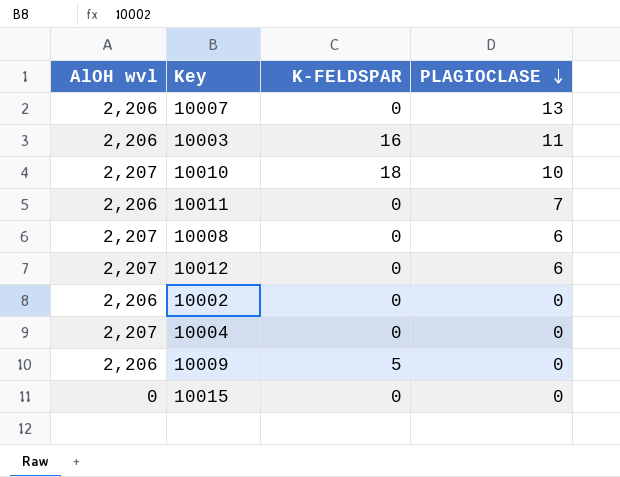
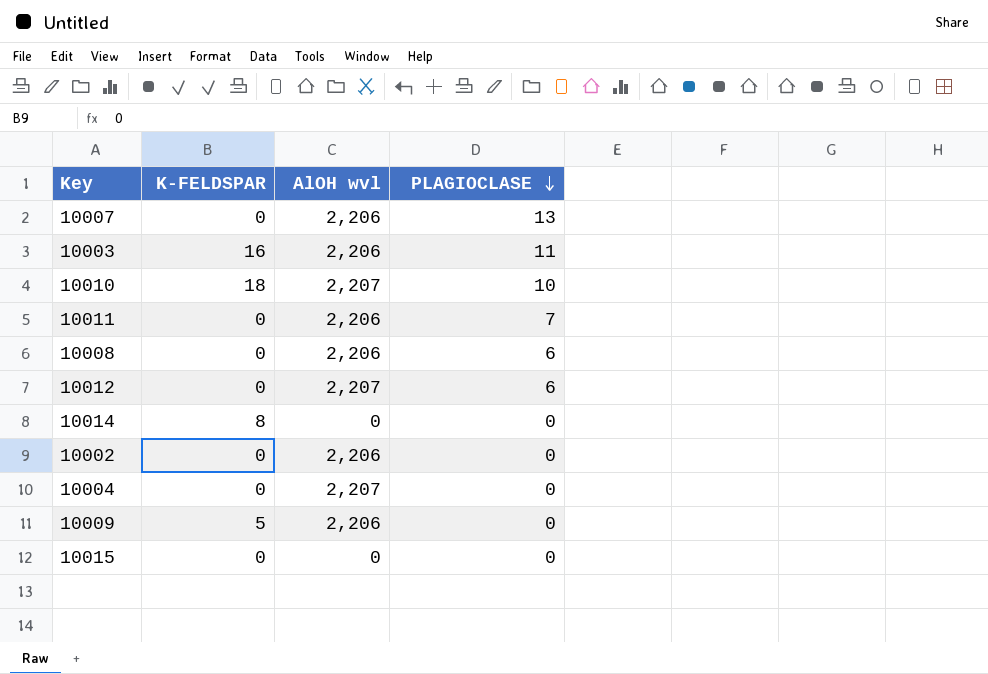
column AlOH wvl | position: 1 -> 3
10008 | AlOH wvl: 2,207 -> 2,206
row 10014: none -> 8 | 0 | 0

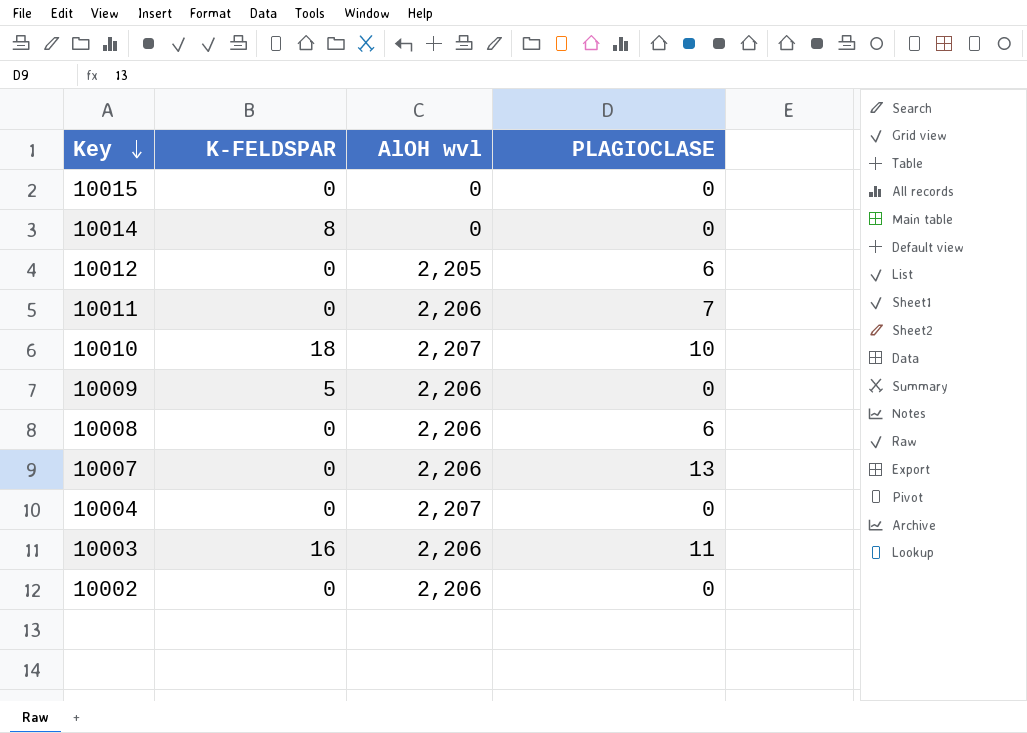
row order: PLAGIOCLASE descending -> Key descending
10012 | AlOH wvl: 2,207 -> 2,205

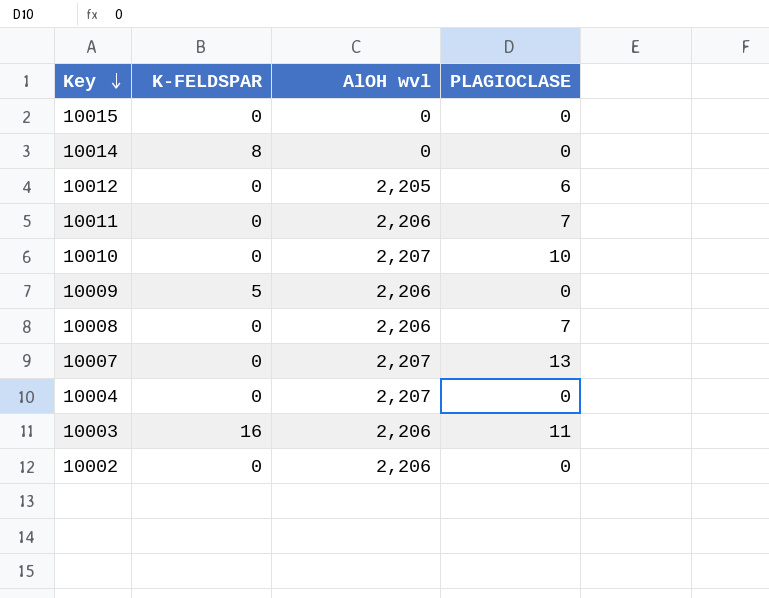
10010 | K-FELDSPAR: 18 -> 0
10008 | PLAGIOCLASE: 6 -> 7
10007 | AlOH wvl: 2,206 -> 2,207

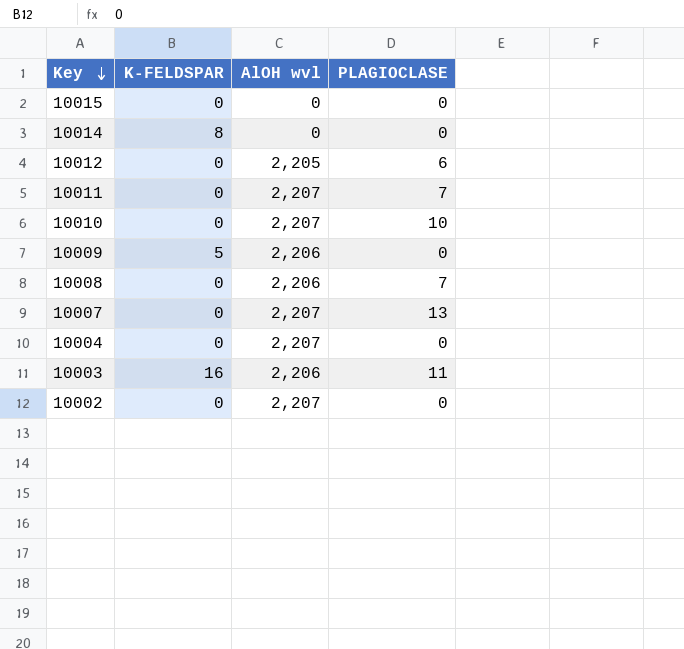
10011 | AlOH wvl: 2,206 -> 2,207
10002 | AlOH wvl: 2,206 -> 2,207

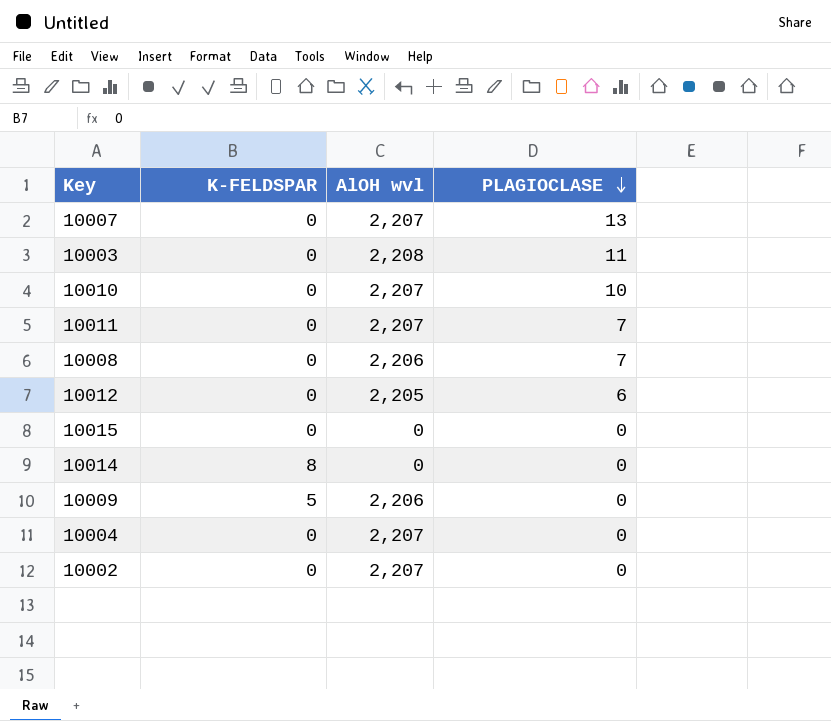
row order: Key descending -> PLAGIOCLASE descending
10003 | K-FELDSPAR: 16 -> 0
10003 | AlOH wvl: 2,206 -> 2,208

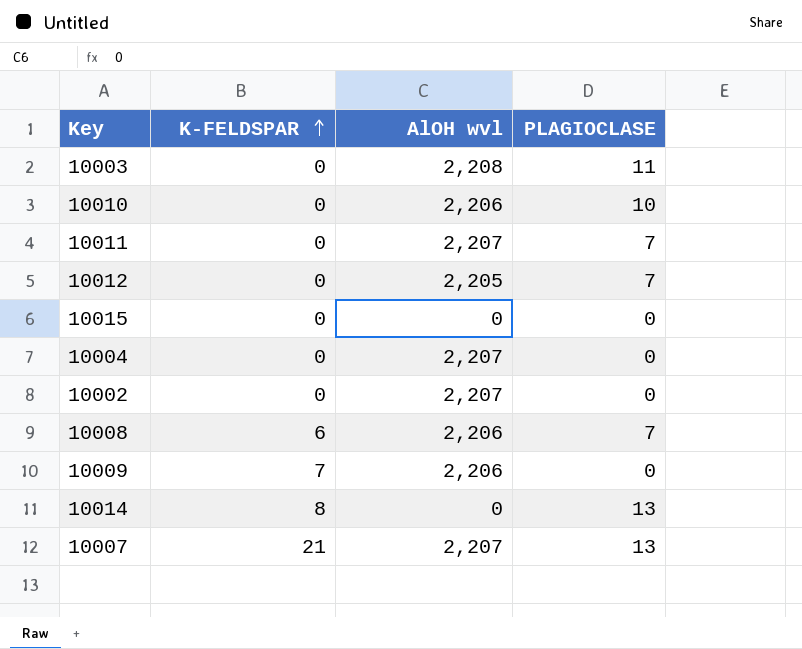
row order: PLAGIOCLASE descending -> K-FELDSPAR ascending
10010 | AlOH wvl: 2,207 -> 2,206
10012 | PLAGIOCLASE: 6 -> 7
10008 | K-FELDSPAR: 0 -> 6
10009 | K-FELDSPAR: 5 -> 7
10014 | PLAGIOCLASE: 0 -> 13
10007 | K-FELDSPAR: 0 -> 21

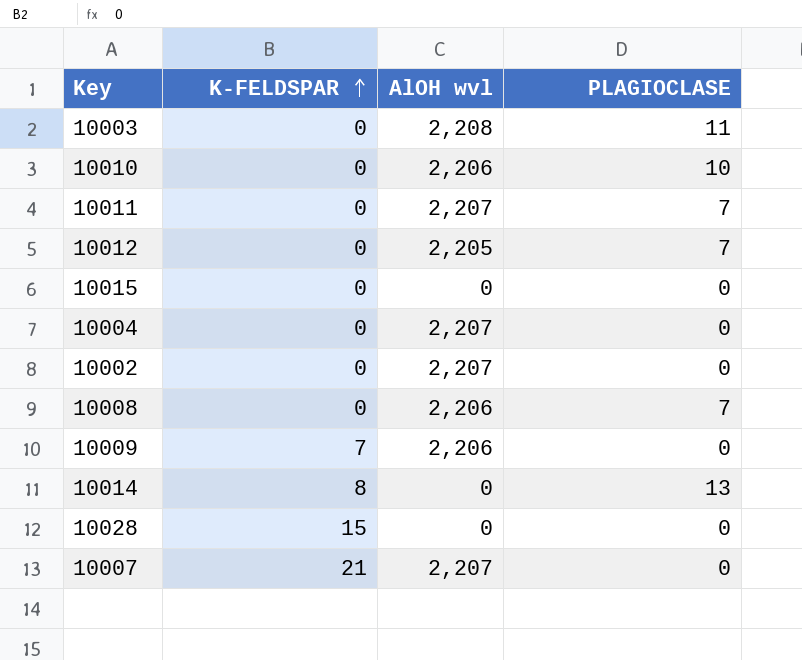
10008 | K-FELDSPAR: 6 -> 0
row 10028: none -> 15 | 0 | 0
10007 | PLAGIOCLASE: 13 -> 0

